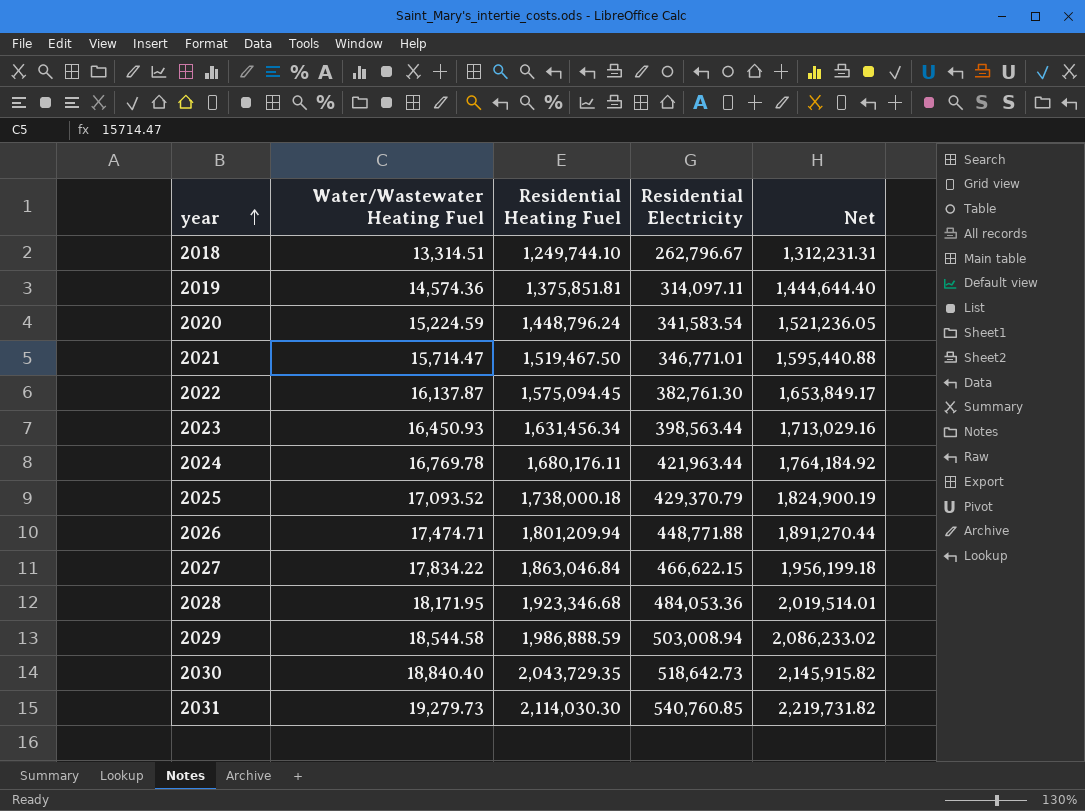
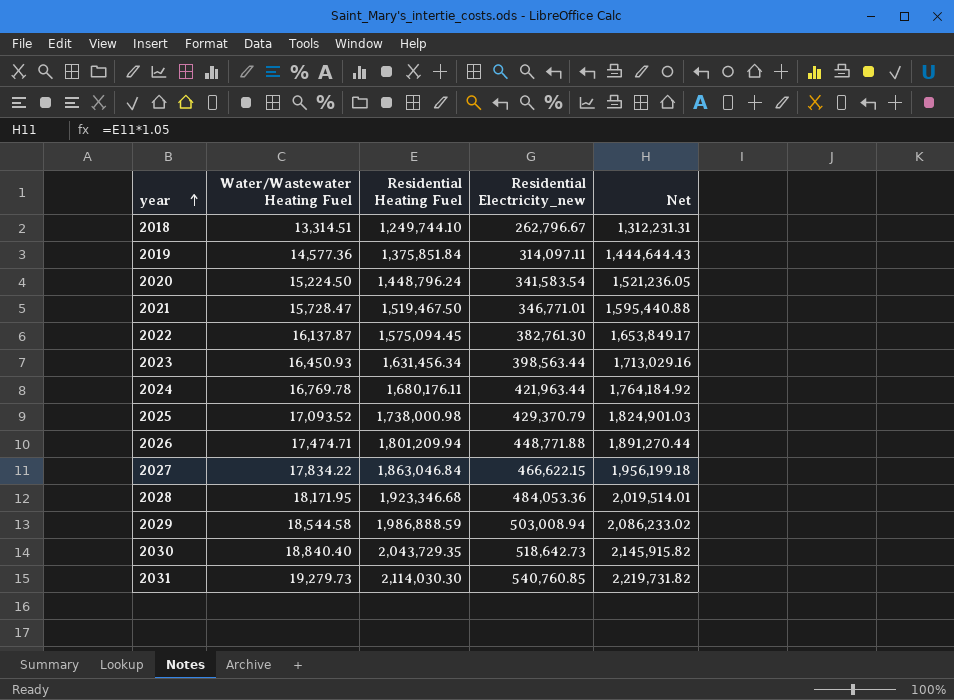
column name: Residential Electricity -> Residential Electricity_new
2019 | Water/Wastewater Heating Fuel: 14,574.36 -> 14,577.36
2019 | Residential Heating Fuel: 1,375,851.81 -> 1,375,851.84
2019 | Net: 1,444,644.40 -> 1,444,644.43
2020 | Water/Wastewater Heating Fuel: 15,224.59 -> 15,224.50
2021 | Water/Wastewater Heating Fuel: 15,714.47 -> 15,728.47
2025 | Residential Heating Fuel: 1,738,000.18 -> 1,738,000.98
2025 | Net: 1,824,900.19 -> 1,824,901.03

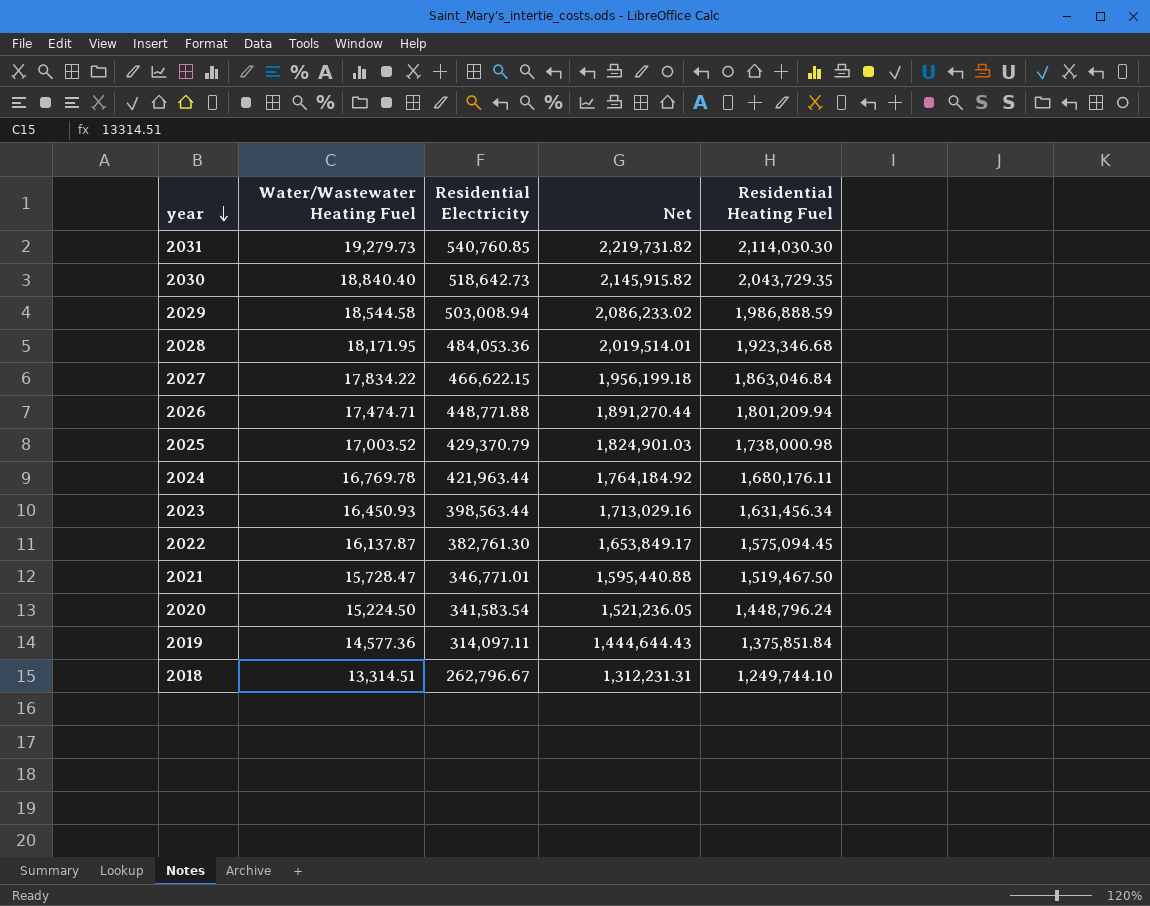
row order: year ascending -> year descending
column name: Residential Electricity_new -> Residential Electricity
column Residential Heating Fuel | position: 3 -> 5
2025 | Water/Wastewater Heating Fuel: 17,093.52 -> 17,003.52

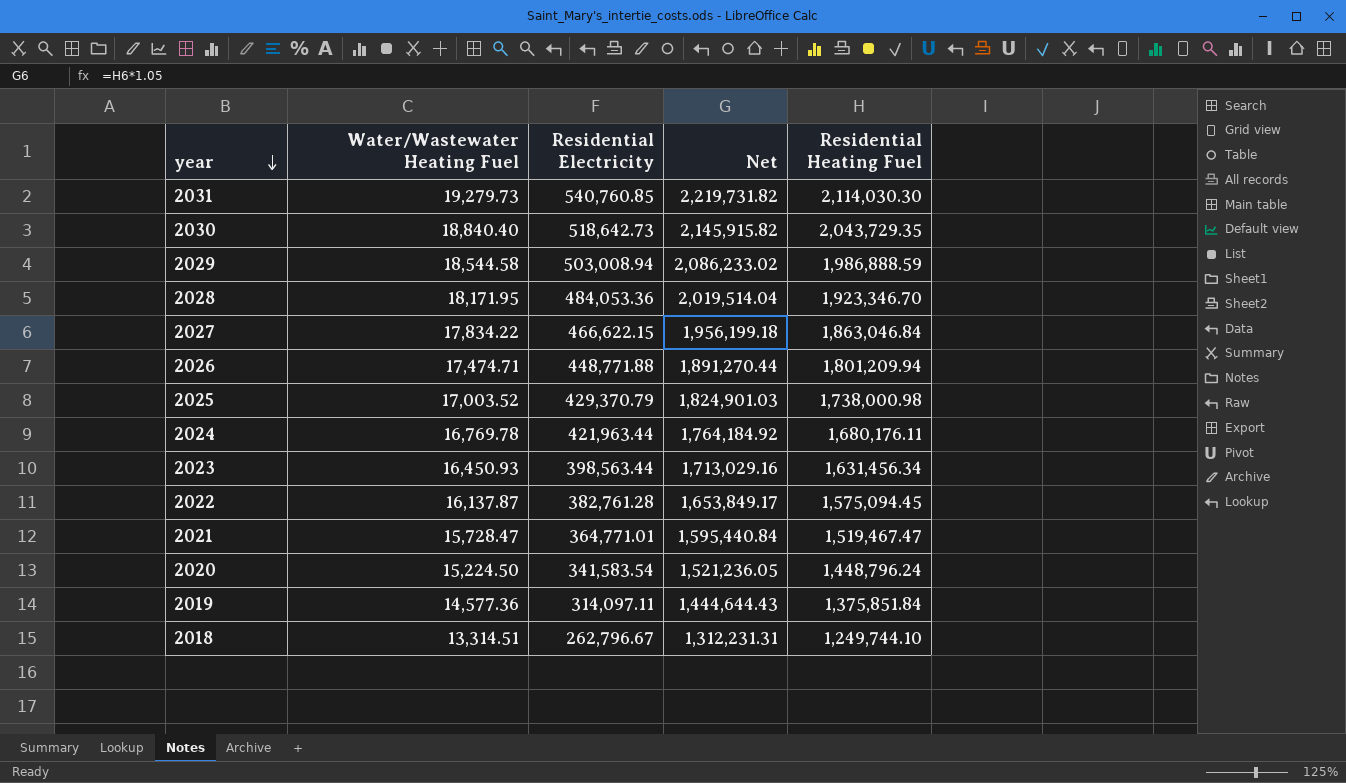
2028 | Net: 2,019,514.01 -> 2,019,514.04
2028 | Residential Heating Fuel: 1,923,346.68 -> 1,923,346.70
2022 | Residential Electricity: 382,761.30 -> 382,761.28
2021 | Residential Electricity: 346,771.01 -> 364,771.01
2021 | Net: 1,595,440.88 -> 1,595,440.84
2021 | Residential Heating Fuel: 1,519,467.50 -> 1,519,467.47

